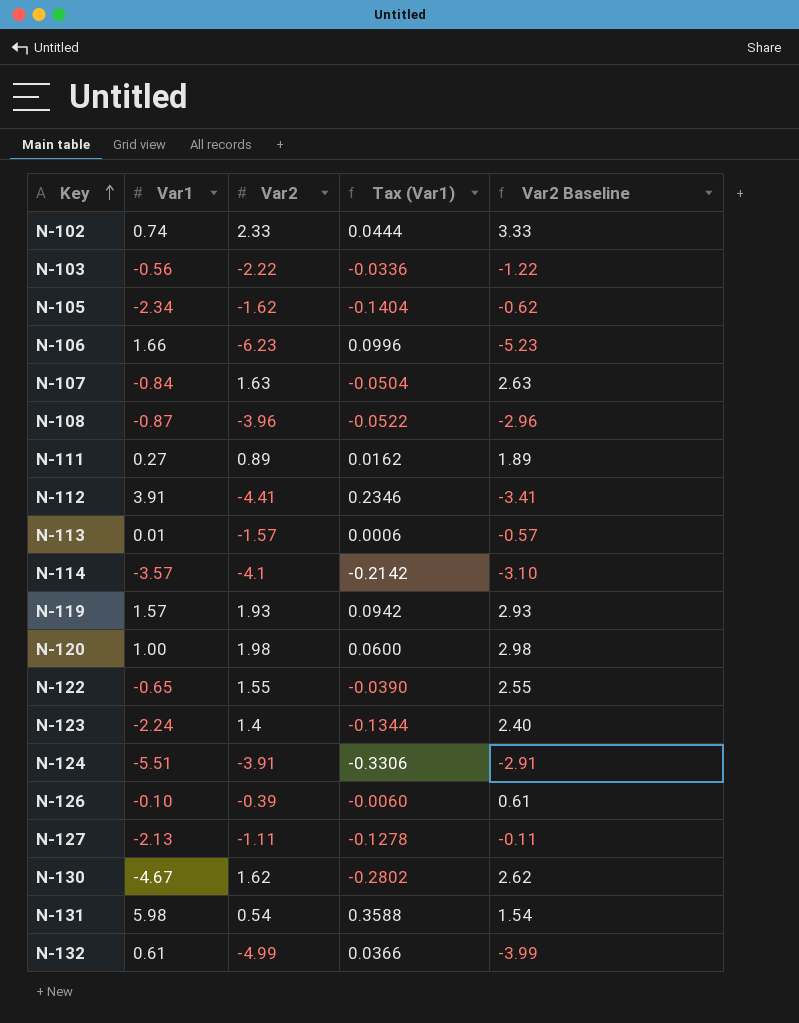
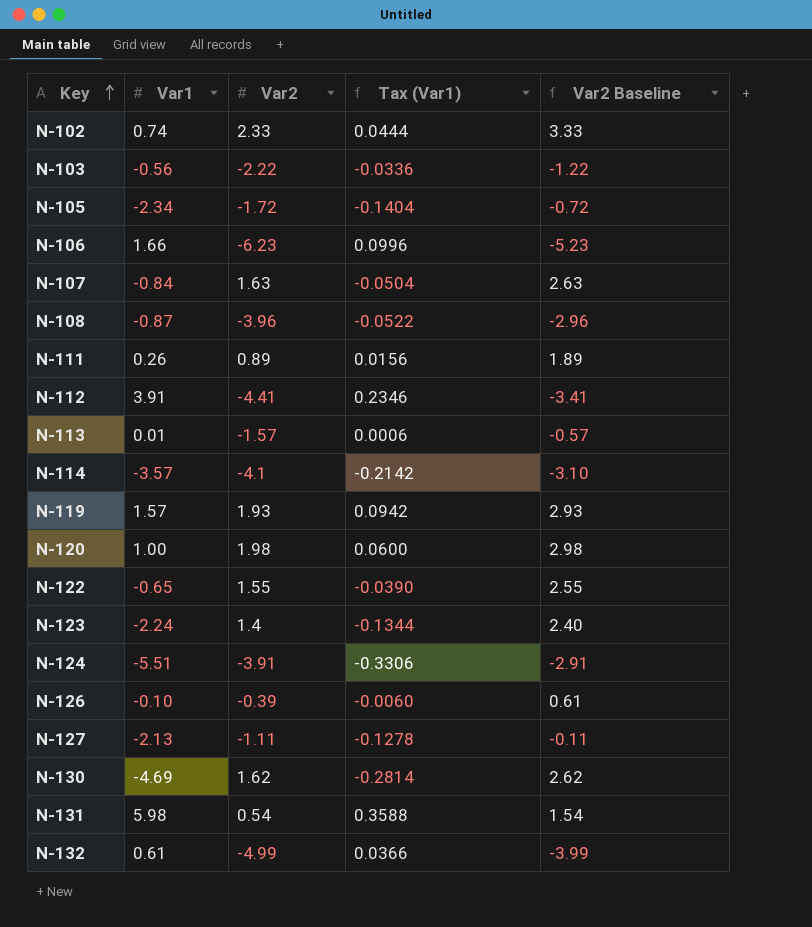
N-105 | Var2: -1.62 -> -1.72
N-105 | Var2 Baseline: -0.62 -> -0.72
N-111 | Var1: 0.27 -> 0.26
N-111 | Tax (Var1): 0.0162 -> 0.0156
N-130 | Var1: -4.67 -> -4.69
N-130 | Tax (Var1): -0.2802 -> -0.2814

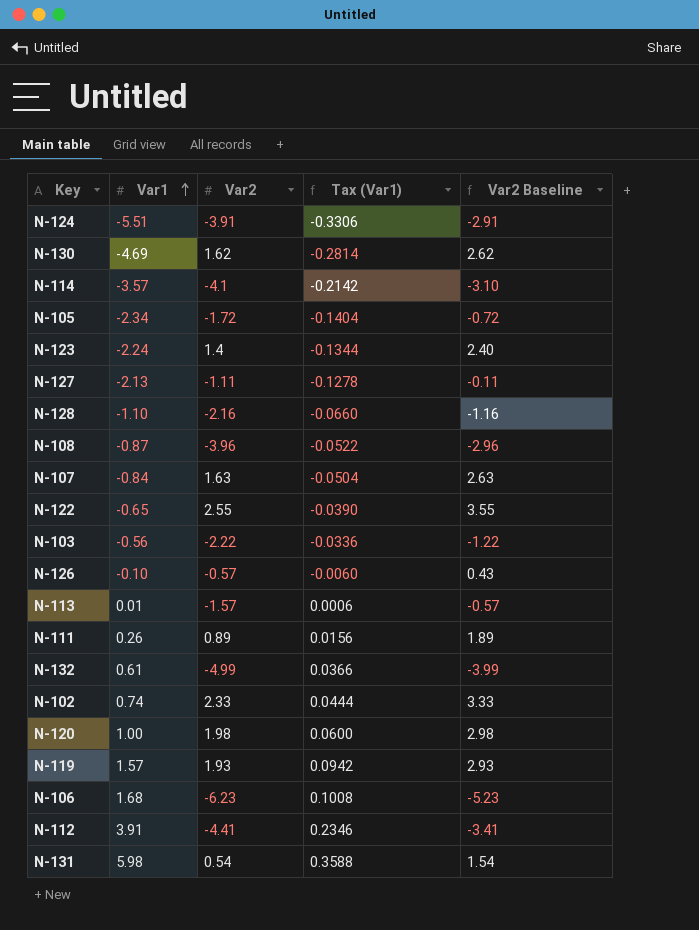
row order: Key ascending -> Var1 ascending
row N-128: none -> -1.10 | -2.16 | -0.0660 | -1.16
N-122 | Var2: 1.55 -> 2.55
N-122 | Var2 Baseline: 2.55 -> 3.55
N-126 | Var2: -0.39 -> -0.57
N-126 | Var2 Baseline: 0.61 -> 0.43
N-106 | Var1: 1.66 -> 1.68
N-106 | Tax (Var1): 0.0996 -> 0.1008

